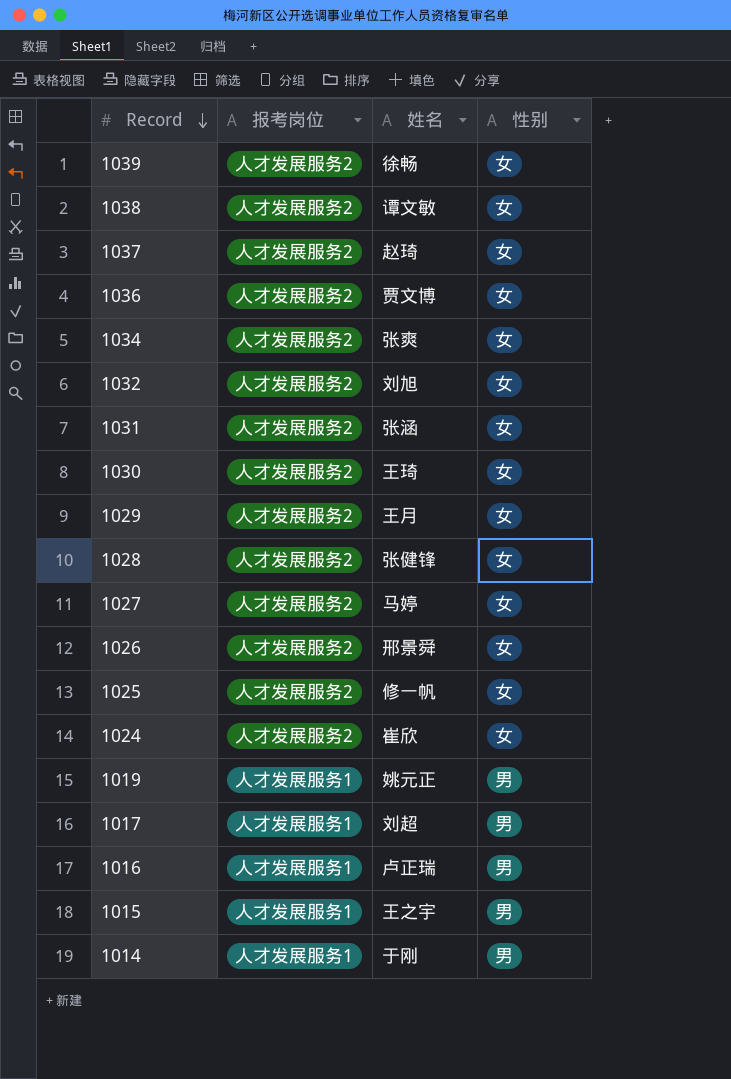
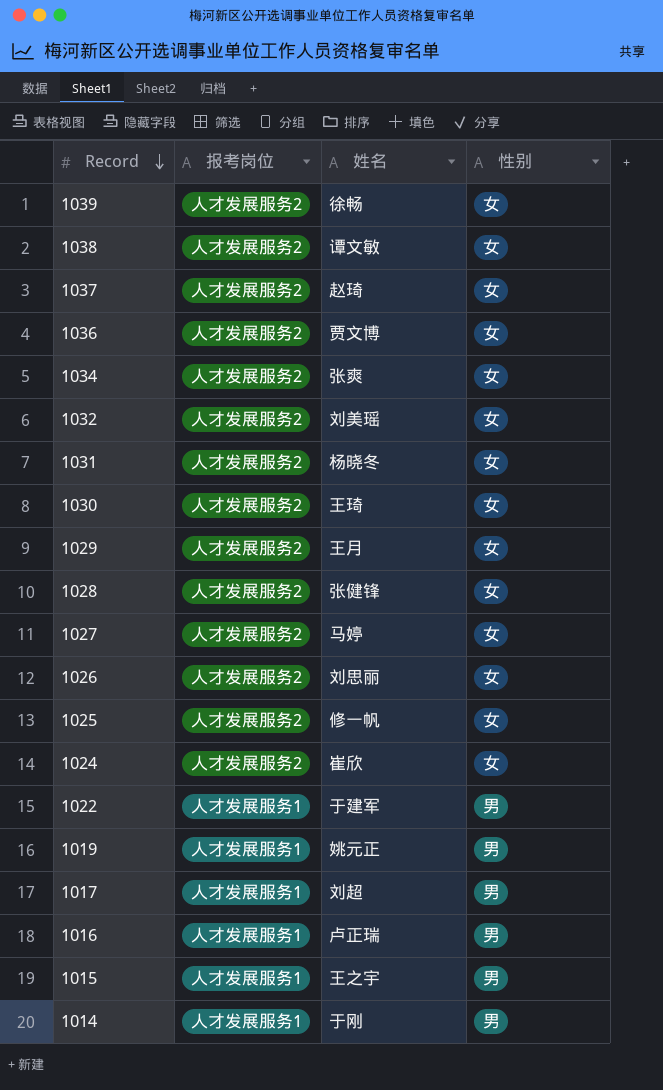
1032 | 姓名: 刘旭 -> 刘美瑶
1031 | 姓名: 张涵 -> 杨晓冬
1026 | 姓名: 邢景舜 -> 刘思丽
row 1022: none -> 人才发展服务1 | 于建军 | 男

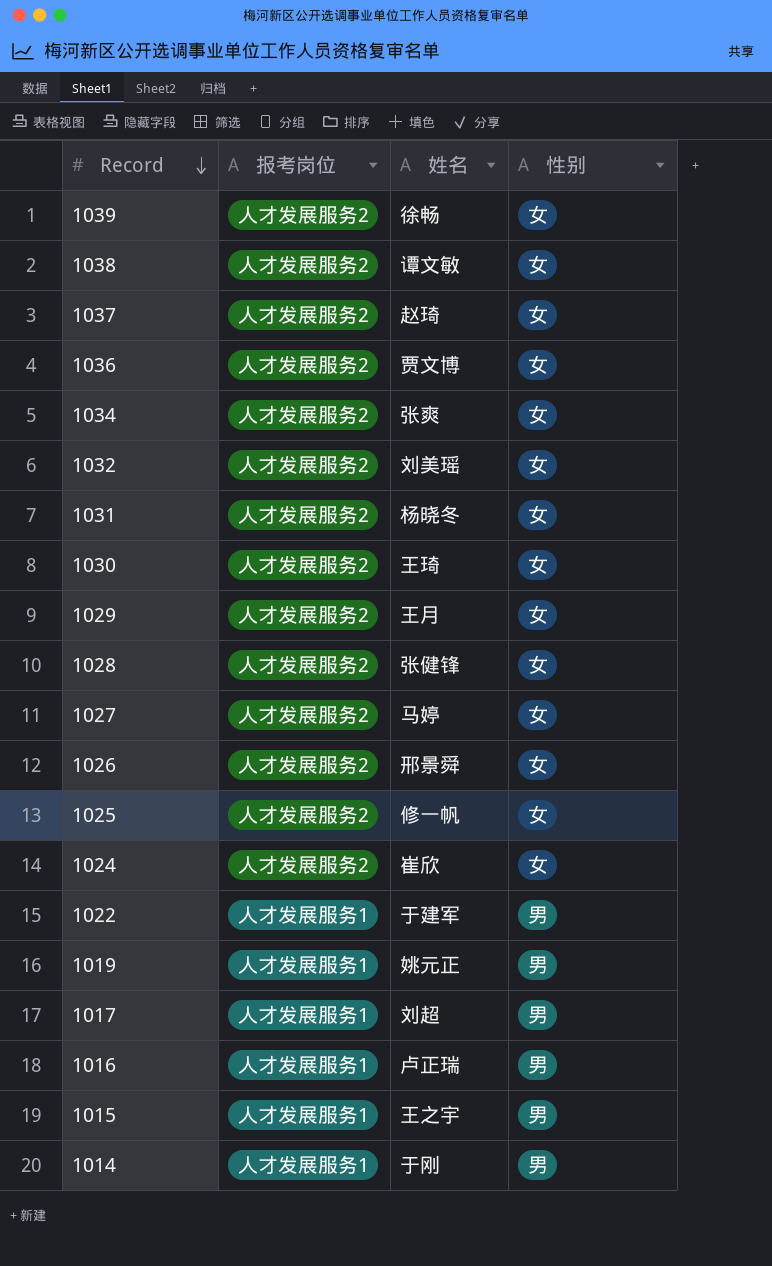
1026 | 姓名: 刘思丽 -> 邢景舜

